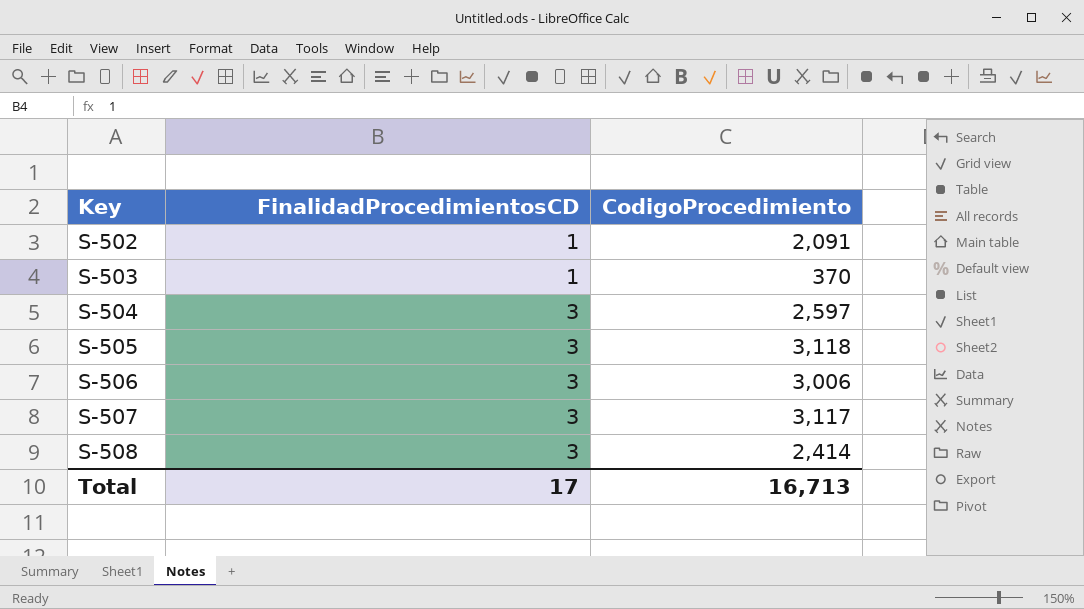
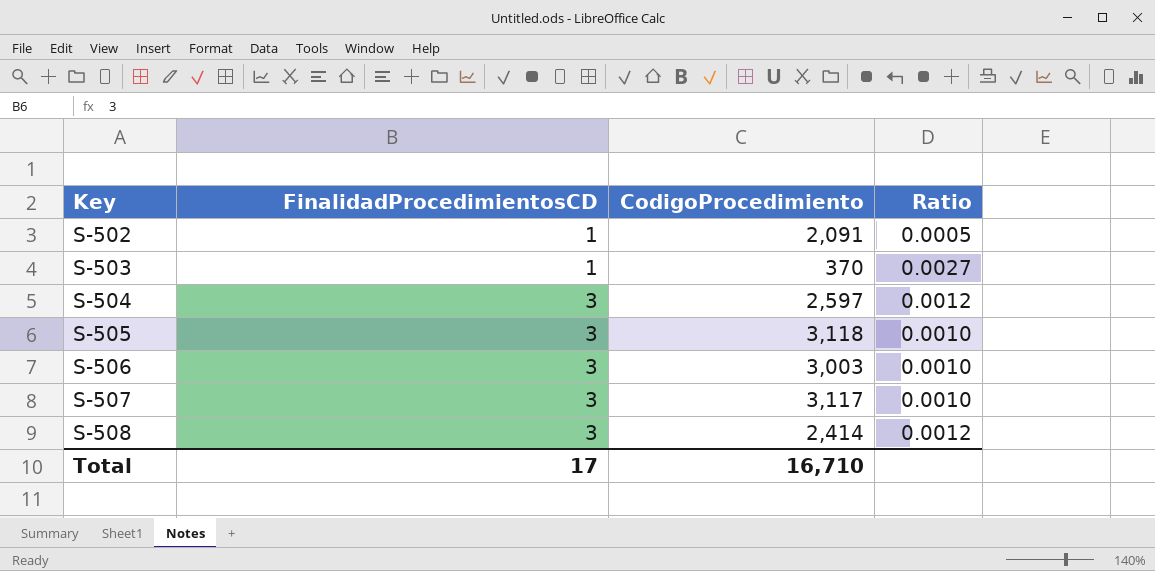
column Ratio | formula: none -> [FinalidadProcedimientosCD] / [CodigoProcedimiento]
S-506 | CodigoProcedimiento: 3,006 -> 3,003
Total | CodigoProcedimiento: 16,713 -> 16,710

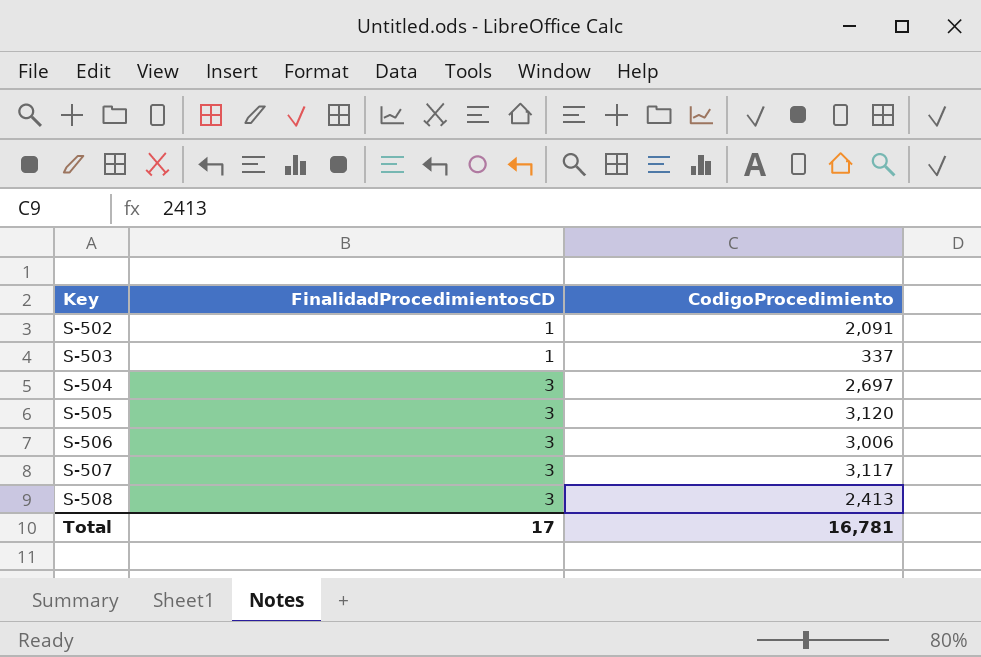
column Ratio | formula: [FinalidadProcedimientosCD] / [CodigoProcedimiento] -> none
S-503 | CodigoProcedimiento: 370 -> 337
S-504 | CodigoProcedimiento: 2,597 -> 2,697
S-505 | CodigoProcedimiento: 3,118 -> 3,120
S-506 | CodigoProcedimiento: 3,003 -> 3,006
S-508 | CodigoProcedimiento: 2,414 -> 2,413
Total | CodigoProcedimiento: 16,710 -> 16,781

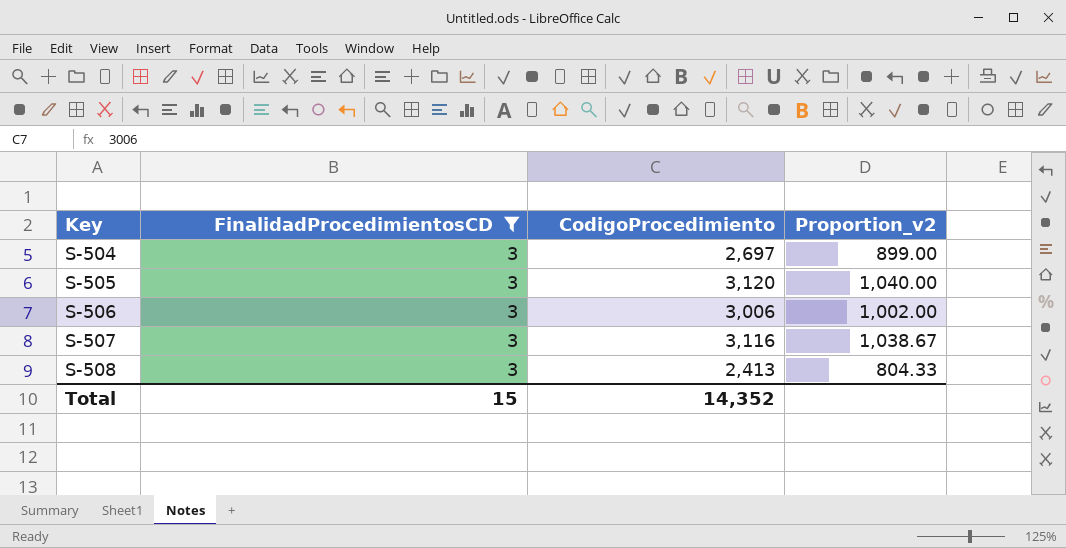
filter: none -> FinalidadProcedimientosCD = 3
column Proportion_v2 | formula: none -> [CodigoProcedimiento] / [FinalidadProcedimientosCD]
S-507 | CodigoProcedimiento: 3,117 -> 3,116
Total | FinalidadProcedimientosCD: 17 -> 15
Total | CodigoProcedimiento: 16,781 -> 14,352

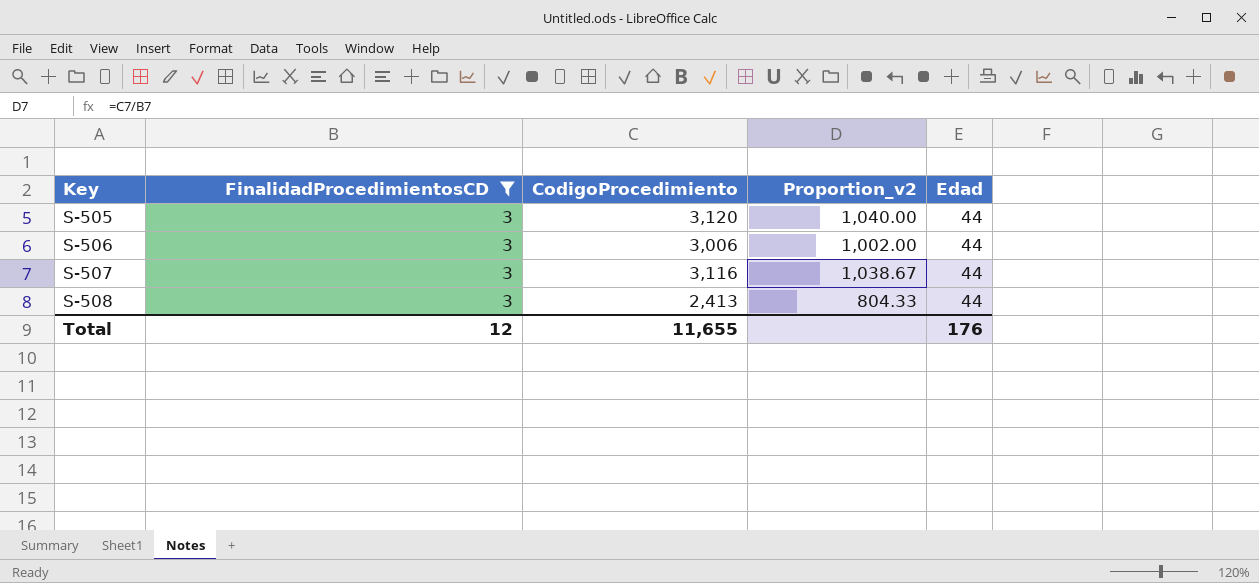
column Edad | position: none -> 5
row S-504: 3 | 2,697 | 899.00 -> none
Total | FinalidadProcedimientosCD: 15 -> 12
Total | CodigoProcedimiento: 14,352 -> 11,655

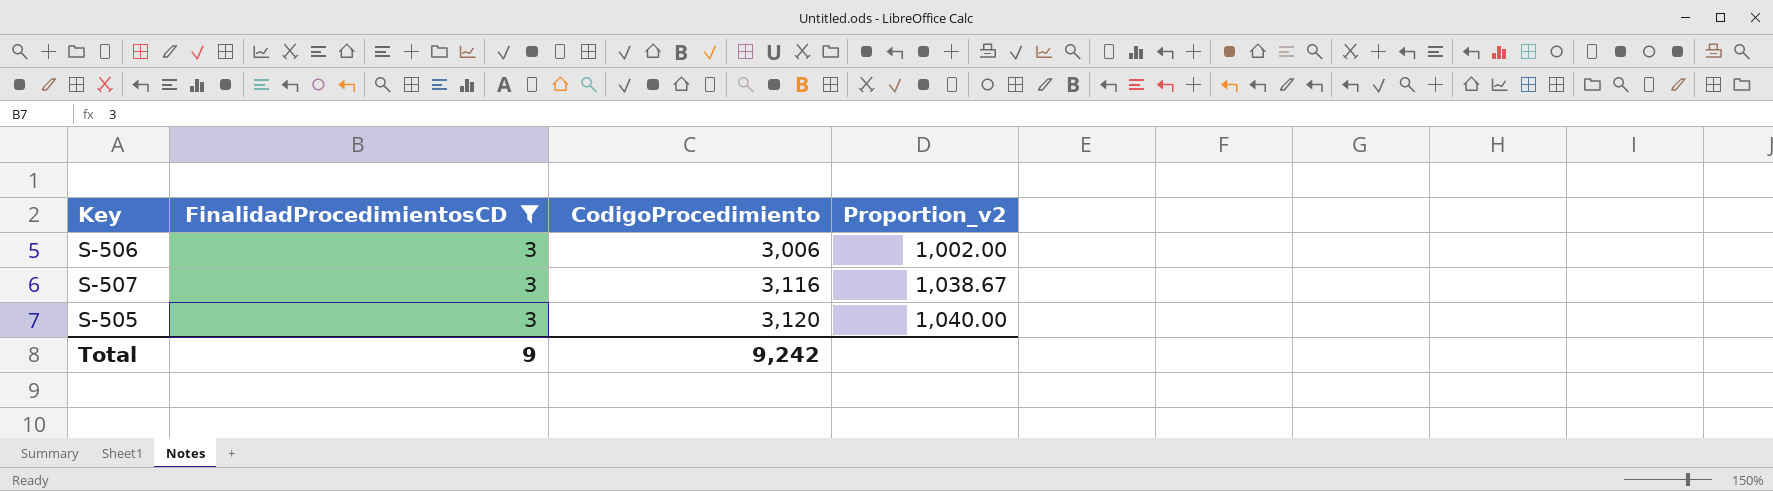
row order: Key ascending -> CodigoProcedimiento ascending
column Edad | position: 5 -> none
row S-508: 3 | 2,413 | 804.33 | 44 -> none
Total | FinalidadProcedimientosCD: 12 -> 9
Total | CodigoProcedimiento: 11,655 -> 9,242

